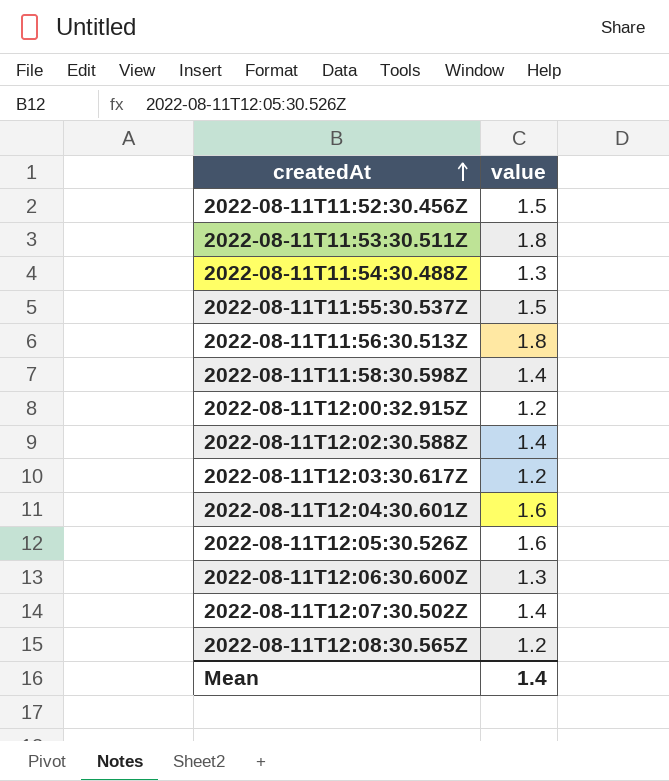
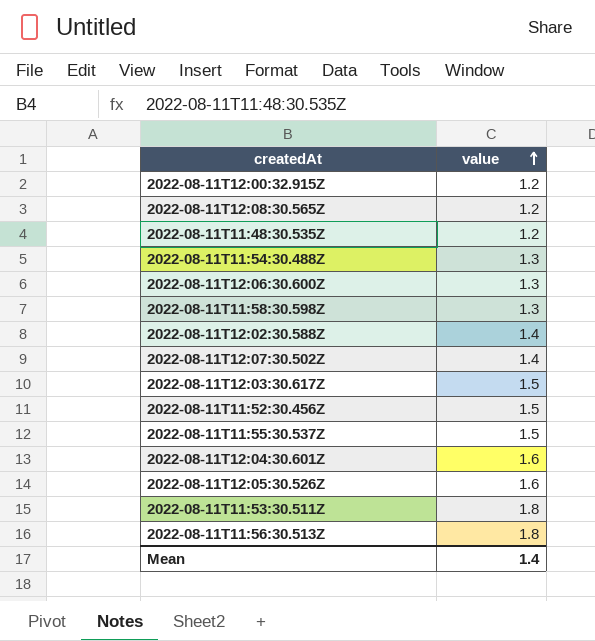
row order: createdAt ascending -> value ascending
row 2022-08-11T11:48:30.535Z: none -> 1.2
2022-08-11T11:58:30.598Z | value: 1.4 -> 1.3
2022-08-11T12:03:30.617Z | value: 1.2 -> 1.5

